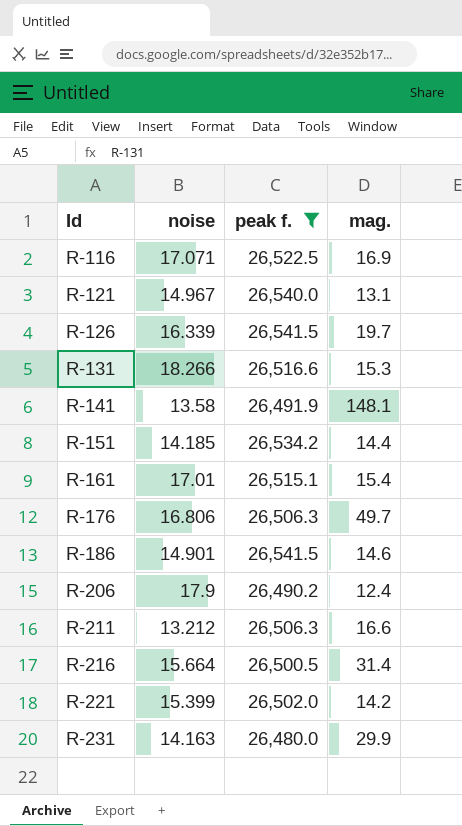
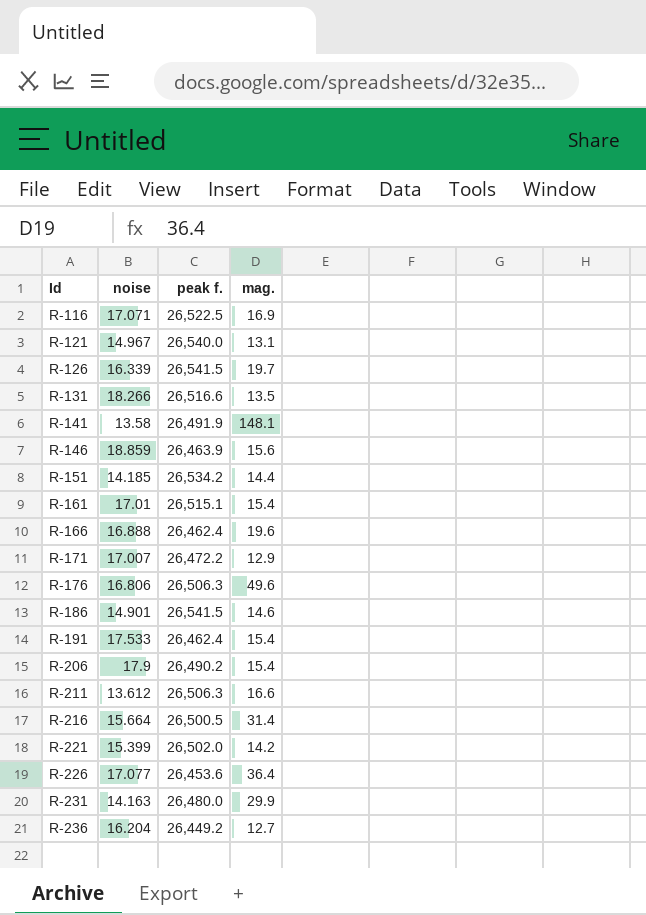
filter: peak f. >= 26,480.0 -> none
R-131 | mag.: 15.3 -> 13.5
R-176 | mag.: 49.7 -> 49.6
R-206 | mag.: 12.4 -> 15.4
R-211 | noise: 13.212 -> 13.612

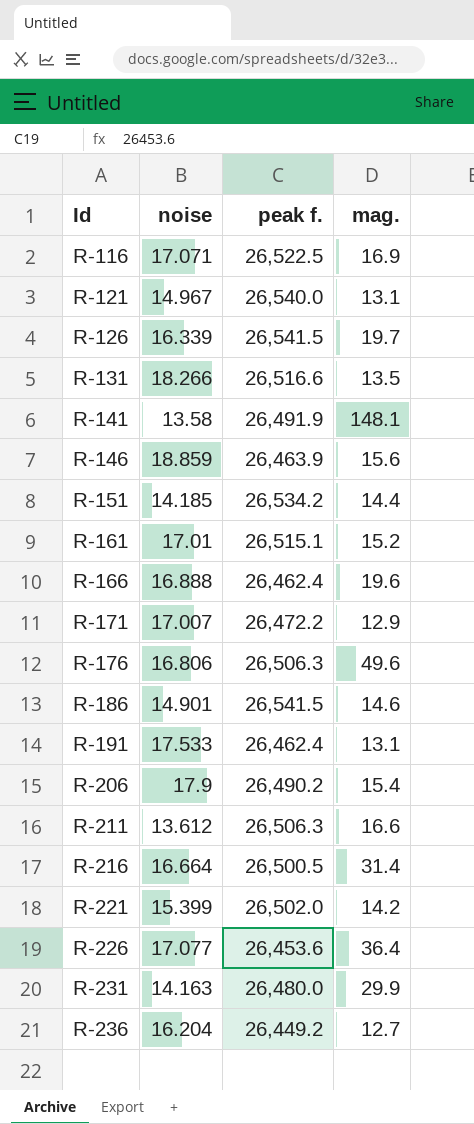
R-161 | mag.: 15.4 -> 15.2
R-191 | mag.: 15.4 -> 13.1
R-216 | noise: 15.664 -> 16.664

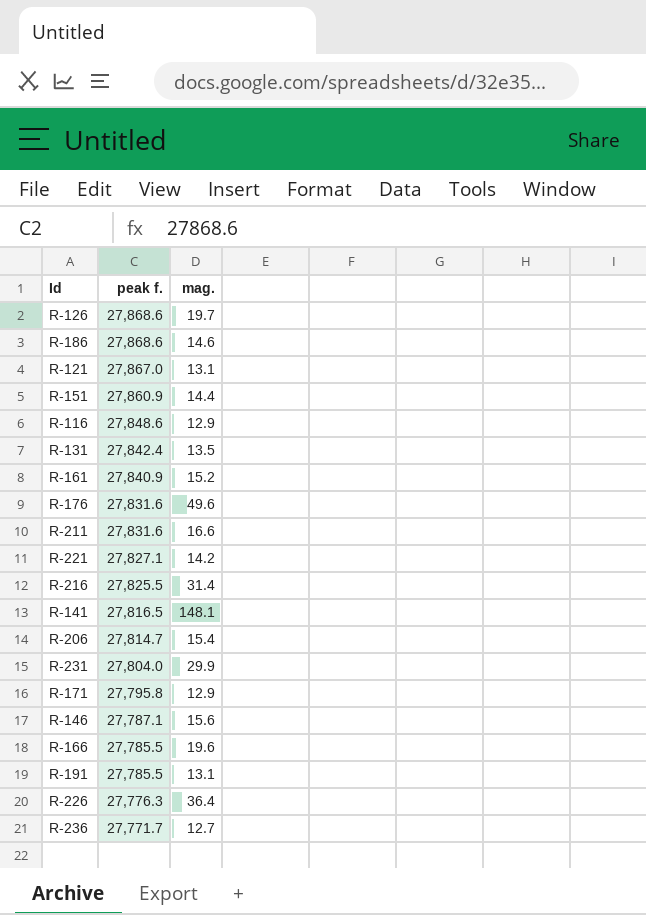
row order: Id ascending -> peak f. descending
column noise | position: 2 -> none
R-126 | peak f.: 26,541.5 -> 27,868.6
R-186 | peak f.: 26,541.5 -> 27,868.6
R-121 | peak f.: 26,540.0 -> 27,867.0
R-151 | peak f.: 26,534.2 -> 27,860.9
R-116 | peak f.: 26,522.5 -> 27,848.6
R-116 | mag.: 16.9 -> 12.9
R-131 | peak f.: 26,516.6 -> 27,842.4
R-161 | peak f.: 26,515.1 -> 27,840.9
R-176 | peak f.: 26,506.3 -> 27,831.6
R-211 | peak f.: 26,506.3 -> 27,831.6
R-221 | peak f.: 26,502.0 -> 27,827.1
R-216 | peak f.: 26,500.5 -> 27,825.5
R-141 | peak f.: 26,491.9 -> 27,816.5
R-206 | peak f.: 26,490.2 -> 27,814.7
R-231 | peak f.: 26,480.0 -> 27,804.0
R-171 | peak f.: 26,472.2 -> 27,795.8
R-146 | peak f.: 26,463.9 -> 27,787.1
R-166 | peak f.: 26,462.4 -> 27,785.5
R-191 | peak f.: 26,462.4 -> 27,785.5
R-226 | peak f.: 26,453.6 -> 27,776.3
R-236 | peak f.: 26,449.2 -> 27,771.7

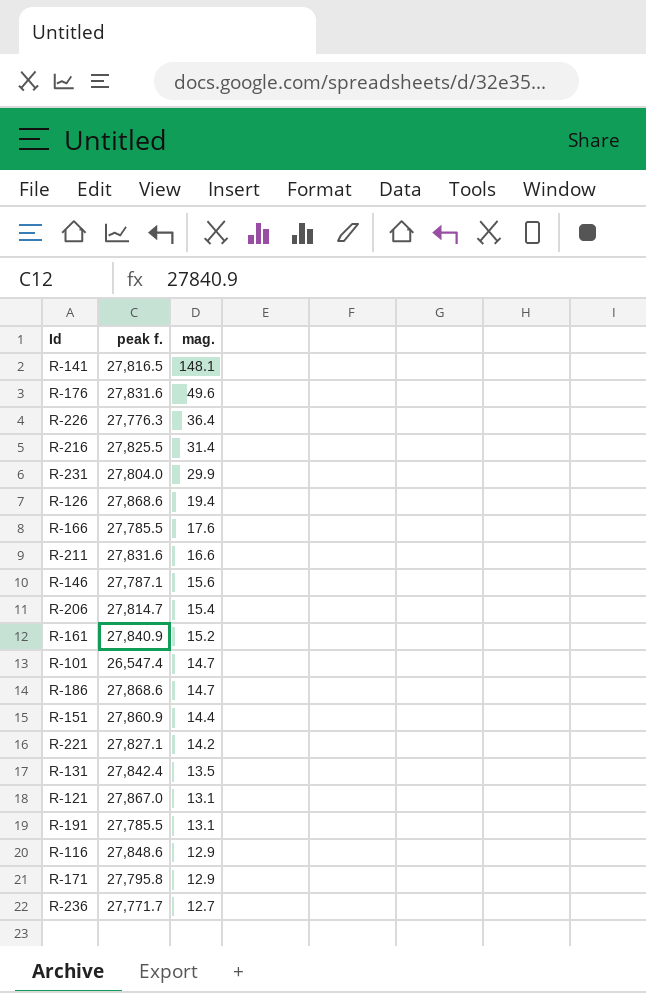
row order: peak f. descending -> mag. descending
R-126 | mag.: 19.7 -> 19.4
R-166 | mag.: 19.6 -> 17.6
row R-101: none -> 26,547.4 | 14.7
R-186 | mag.: 14.6 -> 14.7

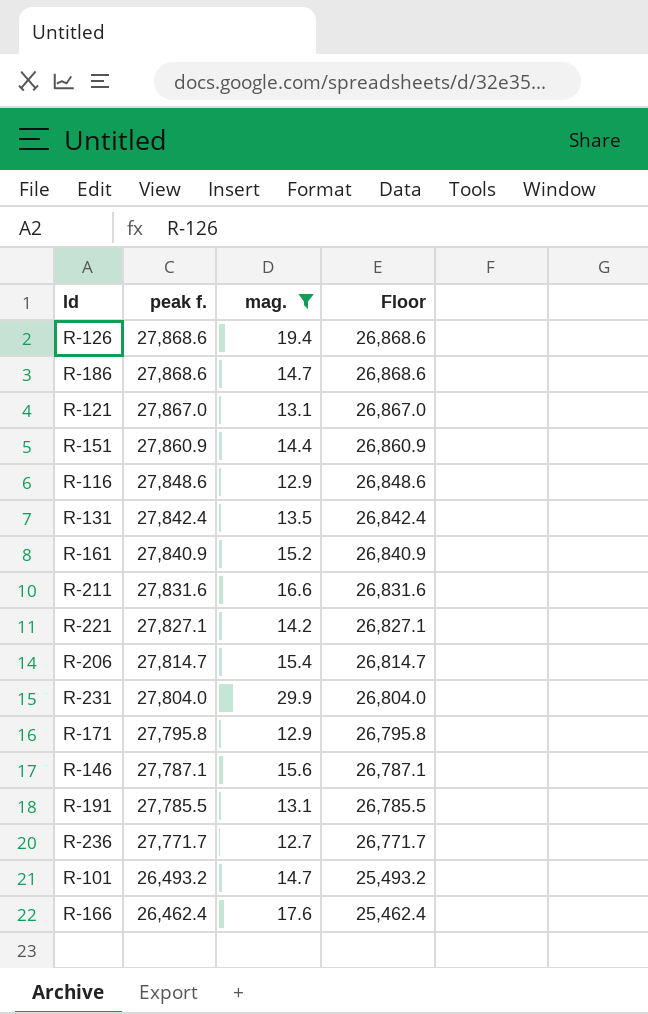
filter: none -> mag. <= 29.9
row order: mag. descending -> peak f. descending
column Floor | formula: none -> [peak f.] - 1000
R-101 | peak f.: 26,547.4 -> 26,493.2
R-166 | peak f.: 27,785.5 -> 26,462.4

